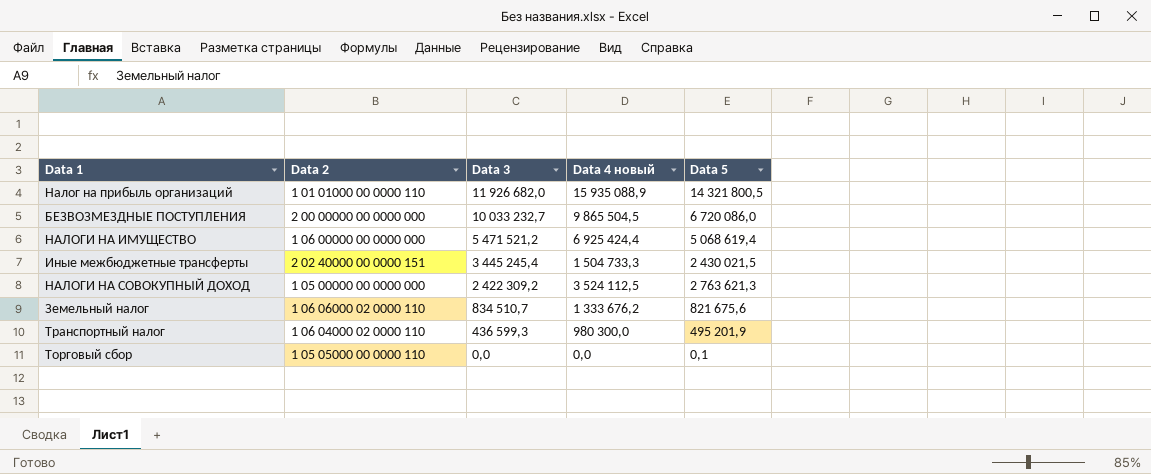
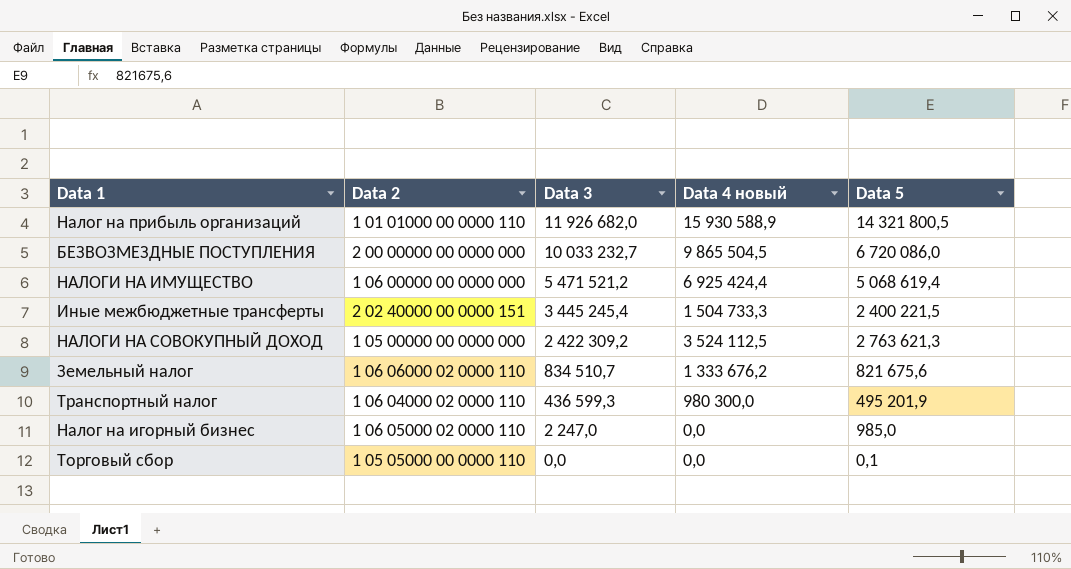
Налог на прибыль организаций | Data 4 новый: 15 935 088,9 -> 15 930 588,9
Иные межбюджетные трансферты | Data 5: 2 430 021,5 -> 2 400 221,5
row Налог на игорный бизнес: none -> 1 06 05000 02 0000 110 | 2 247,0 | 0,0 | 985,0

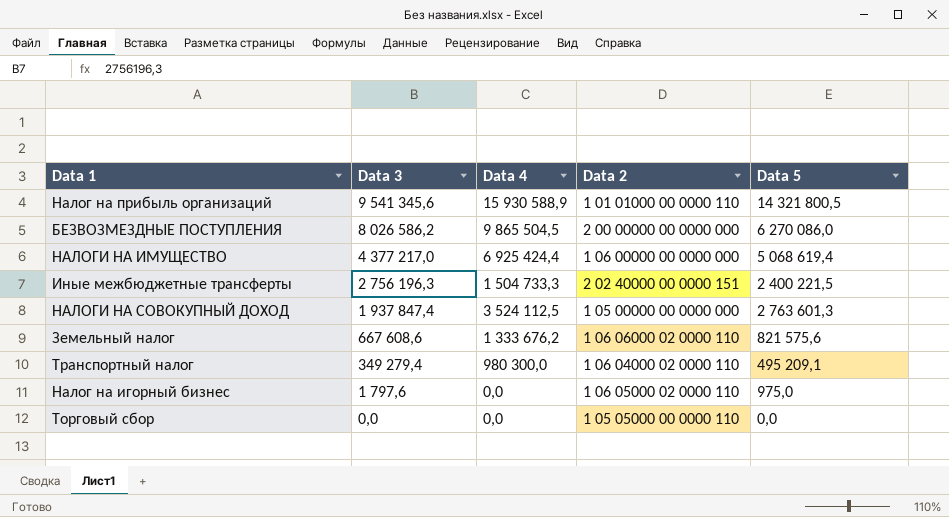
column name: Data 4 новый -> Data 4
column Data 2 | position: 2 -> 4
Налог на прибыль организаций | Data 3: 11 926 682,0 -> 9 541 345,6
БЕЗВОЗМЕЗДНЫЕ ПОСТУПЛЕНИЯ | Data 3: 10 033 232,7 -> 8 026 586,2
БЕЗВОЗМЕЗДНЫЕ ПОСТУПЛЕНИЯ | Data 5: 6 720 086,0 -> 6 270 086,0
НАЛОГИ НА ИМУЩЕСТВО | Data 3: 5 471 521,2 -> 4 377 217,0
Иные межбюджетные трансферты | Data 3: 3 445 245,4 -> 2 756 196,3
НАЛОГИ НА СОВОКУПНЫЙ ДОХОД | Data 3: 2 422 309,2 -> 1 937 847,4
НАЛОГИ НА СОВОКУПНЫЙ ДОХОД | Data 5: 2 763 621,3 -> 2 763 601,3
Земельный налог | Data 3: 834 510,7 -> 667 608,6
Земельный налог | Data 5: 821 675,6 -> 821 575,6
Транспортный налог | Data 3: 436 599,3 -> 349 279,4
Транспортный налог | Data 5: 495 201,9 -> 495 209,1
Налог на игорный бизнес | Data 3: 2 247,0 -> 1 797,6
Налог на игорный бизнес | Data 5: 985,0 -> 975,0
Торговый сбор | Data 5: 0,1 -> 0,0

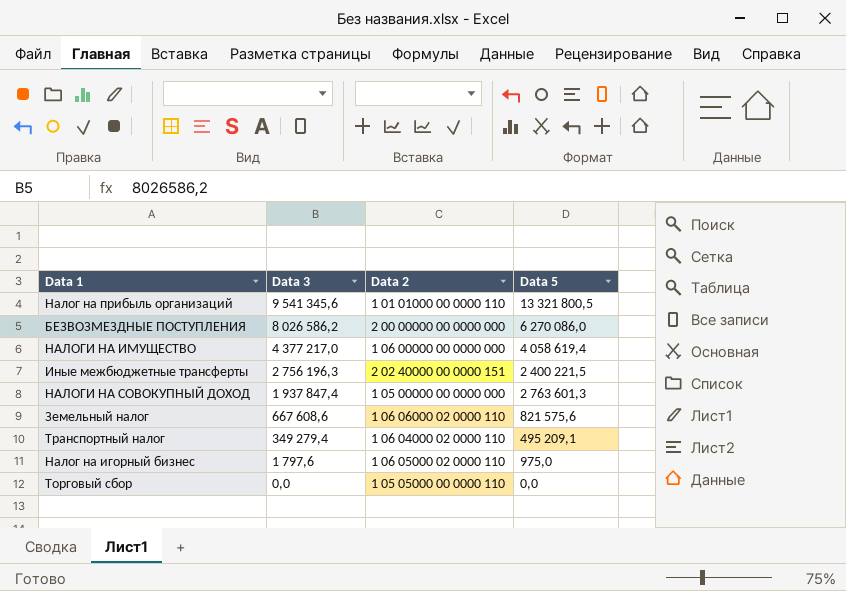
column Data 4 | position: 3 -> none
Налог на прибыль организаций | Data 5: 14 321 800,5 -> 13 321 800,5
НАЛОГИ НА ИМУЩЕСТВО | Data 5: 5 068 619,4 -> 4 058 619,4

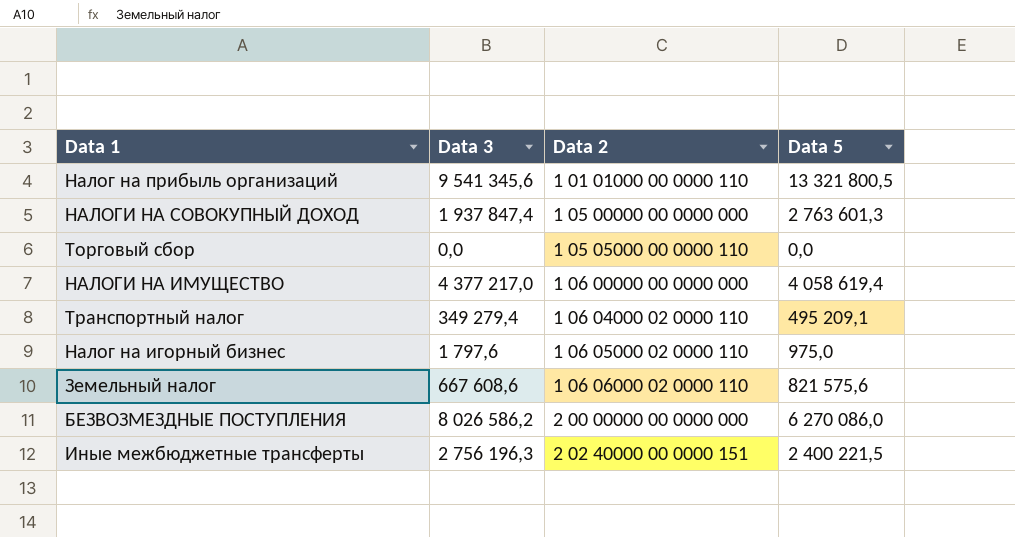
row order: Data 3 descending -> Data 2 ascending

